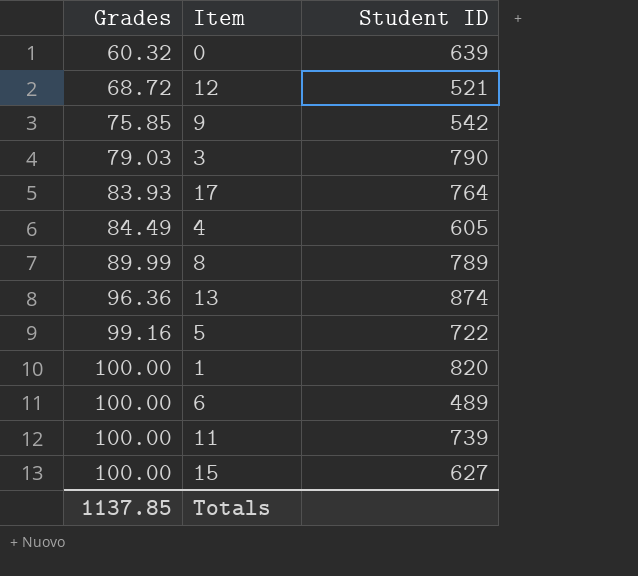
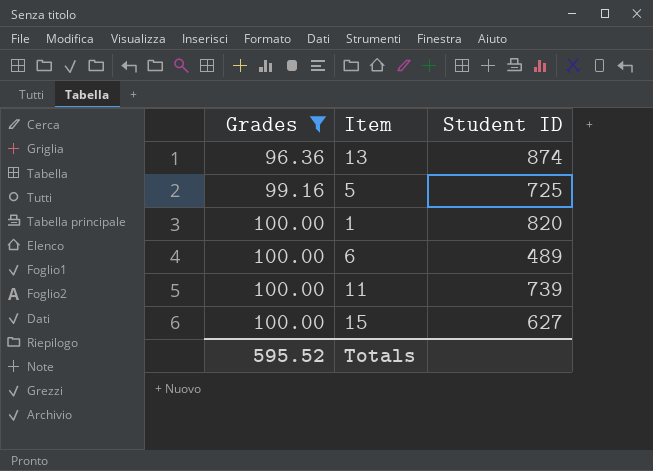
filter: none -> Grades >= 96.36
5 | Student ID: 722 -> 725
Totals | Grades: 1137.85 -> 595.52

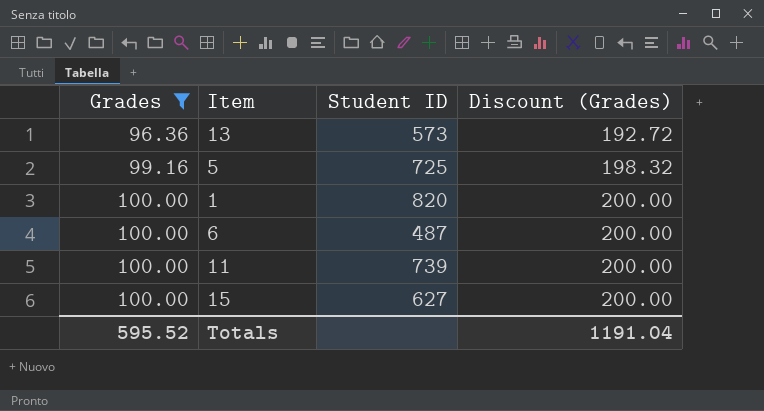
column Discount (Grades) | formula: none -> [Grades] * 2
13 | Student ID: 874 -> 573
6 | Student ID: 489 -> 487

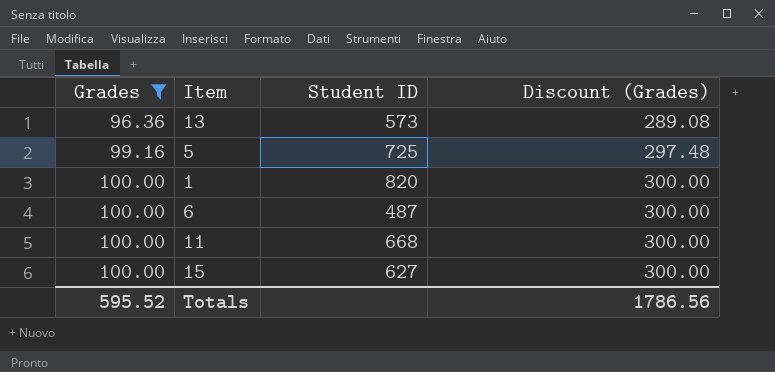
column Discount (Grades) | formula: [Grades] * 2 -> [Grades] * 3
11 | Student ID: 739 -> 668
Totals | Discount (Grades): 1191.04 -> 1786.56

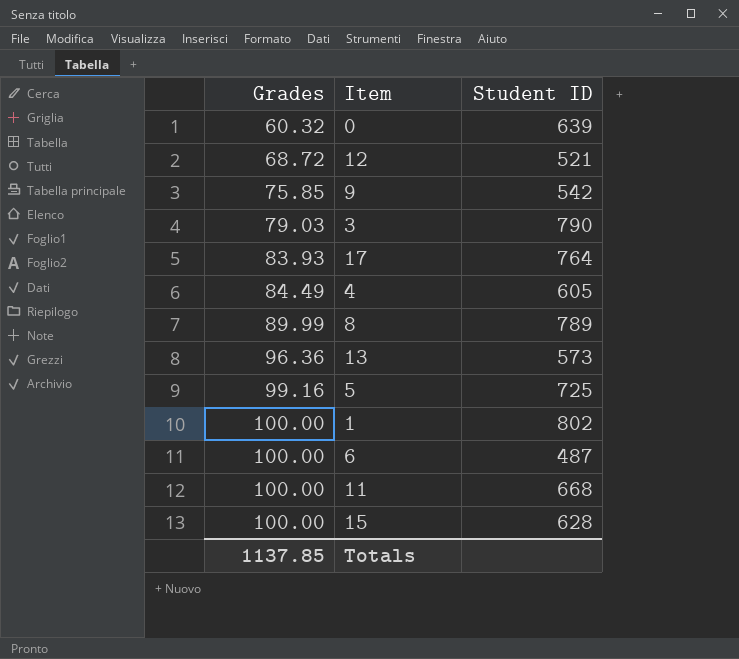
filter: Grades >= 96.36 -> none
column Discount (Grades) | formula: [Grades] * 3 -> none
1 | Student ID: 820 -> 802
15 | Student ID: 627 -> 628
Totals | Grades: 595.52 -> 1137.85

